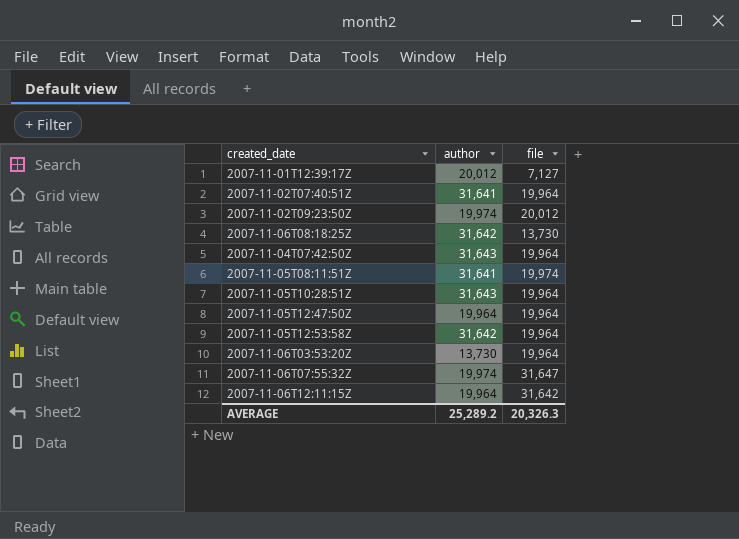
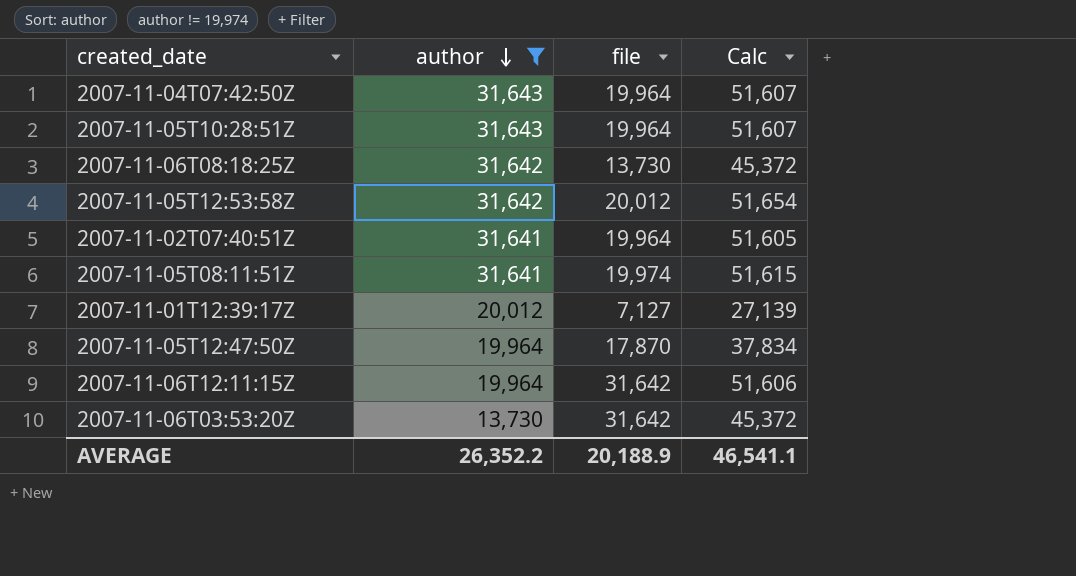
filter: none -> author != 19,974
row order: none -> author descending
column Calc | formula: none -> [author] + [file]
2007-11-05T12:53:58Z | file: 19,964 -> 20,012
2007-11-05T12:47:50Z | file: 19,964 -> 17,870
2007-11-06T03:53:20Z | file: 19,964 -> 31,642
AVERAGE | author: 25,289.2 -> 26,352.2
AVERAGE | file: 20,326.3 -> 20,188.9

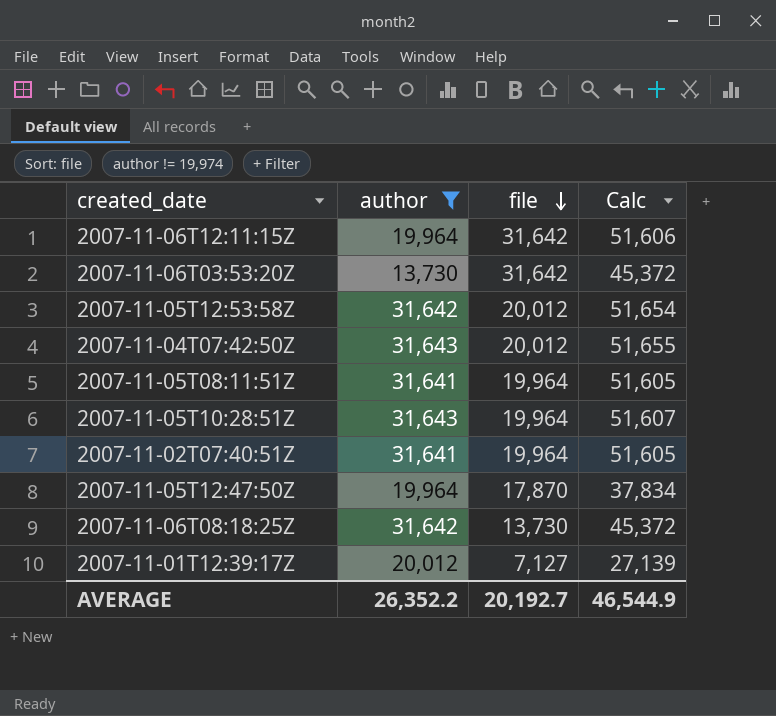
row order: author descending -> file descending
2007-11-04T07:42:50Z | file: 19,964 -> 20,012
2007-11-04T07:42:50Z | Calc: 51,607 -> 51,655
2007-11-05T08:11:51Z | file: 19,974 -> 19,964
2007-11-05T08:11:51Z | Calc: 51,615 -> 51,605
AVERAGE | file: 20,188.9 -> 20,192.7
AVERAGE | Calc: 46,541.1 -> 46,544.9

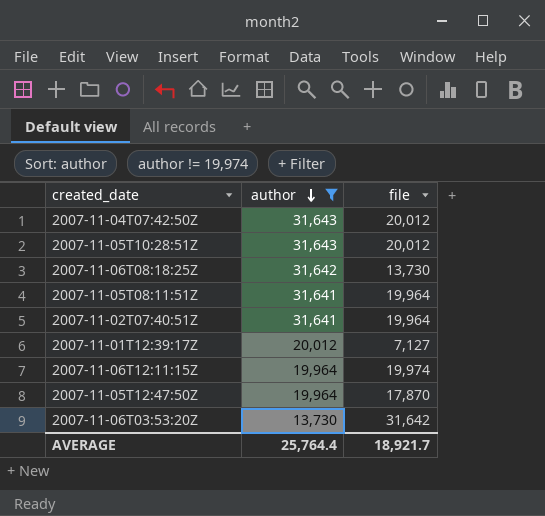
row order: file descending -> author descending
column Calc | formula: [author] + [file] -> none
row 2007-11-05T12:53:58Z: 31,642 | 20,012 | 51,654 -> none
2007-11-05T10:28:51Z | file: 19,964 -> 20,012
2007-11-06T12:11:15Z | file: 31,642 -> 19,974
AVERAGE | author: 26,352.2 -> 25,764.4
AVERAGE | file: 20,192.7 -> 18,921.7

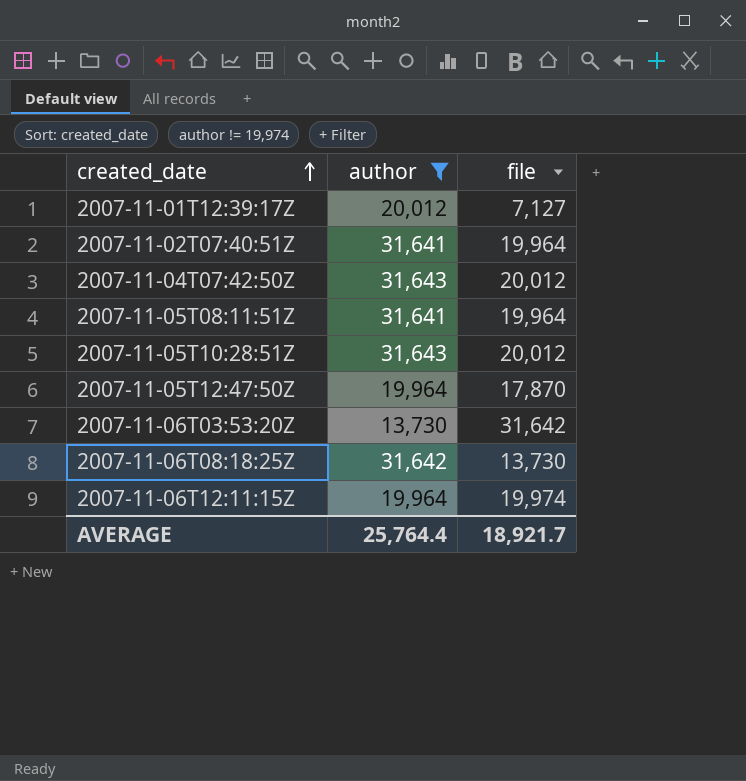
row order: author descending -> created_date ascending

